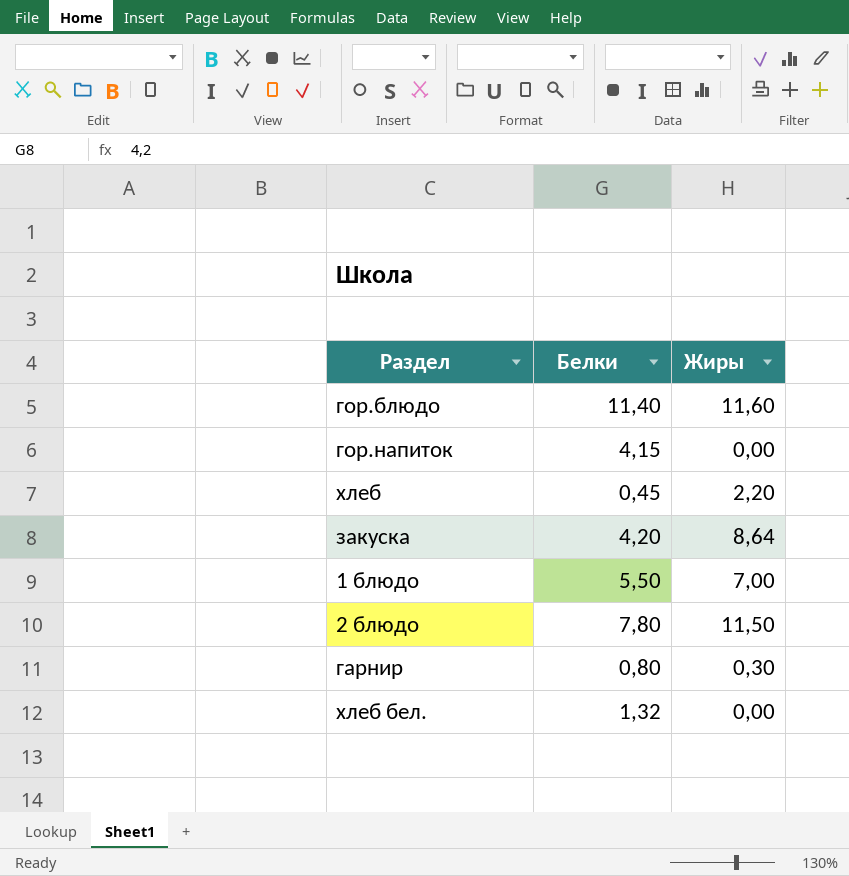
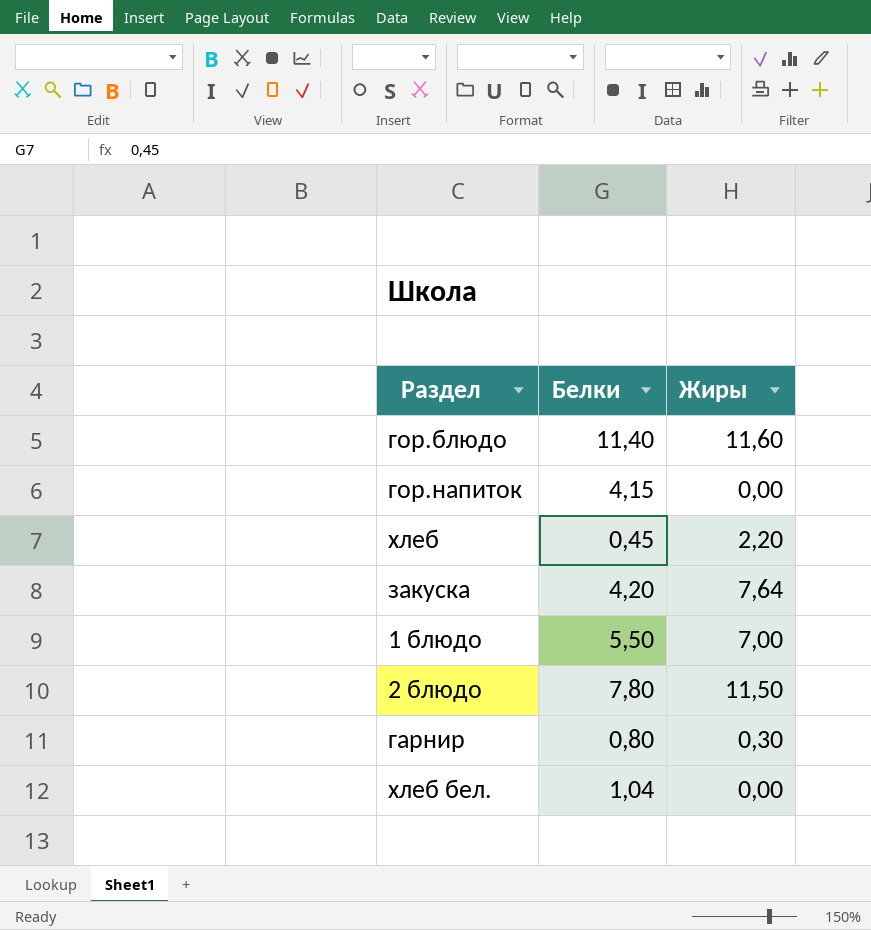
закуска | Жиры: 8,64 -> 7,64
хлеб бел. | Белки: 1,32 -> 1,04

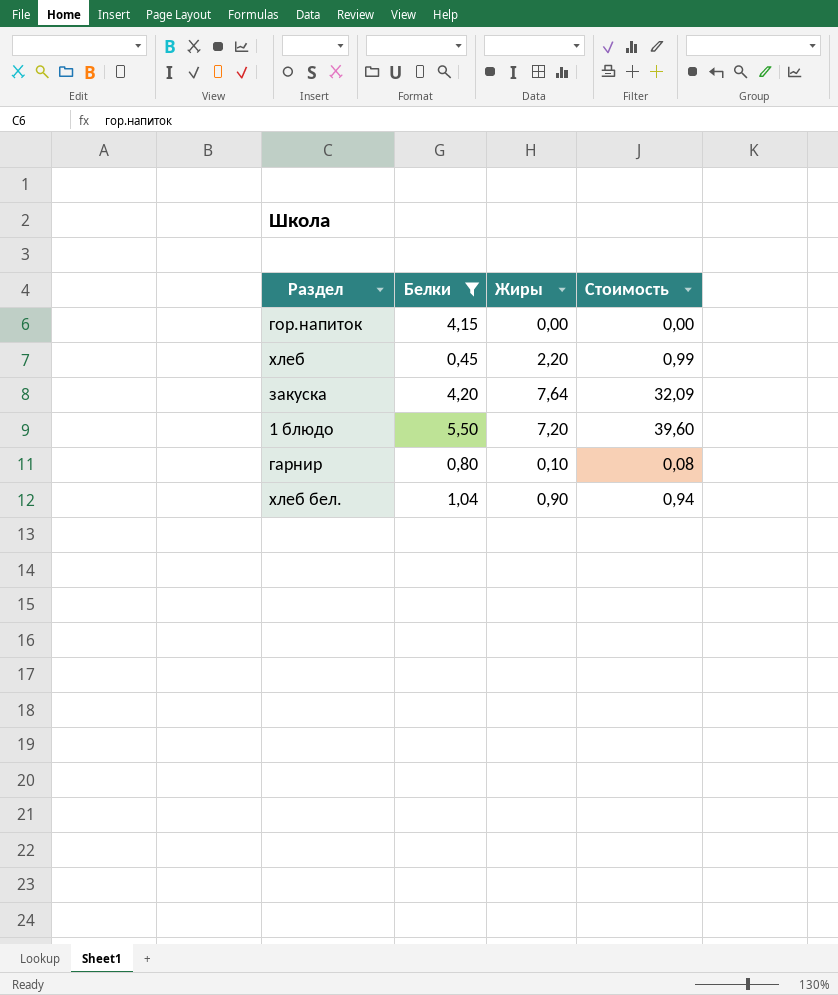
filter: none -> Белки <= 5,50
column Стоимость | formula: none -> [Белки] * [Жиры]
1 блюдо | Жиры: 7,00 -> 7,20
гарнир | Жиры: 0,30 -> 0,10
хлеб бел. | Жиры: 0,00 -> 0,90

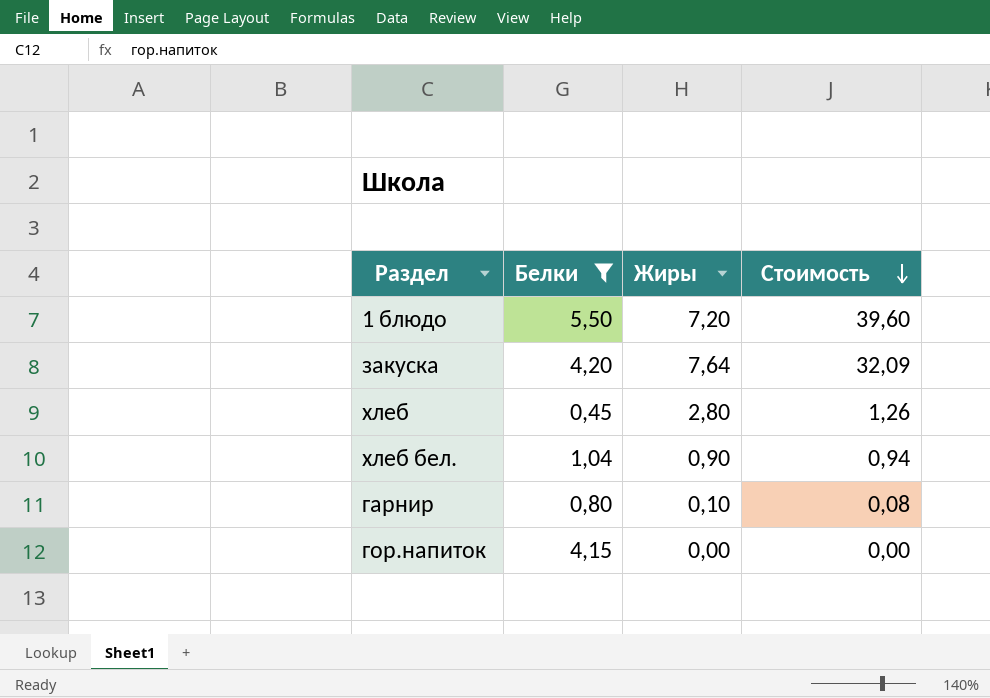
row order: none -> Стоимость descending
хлеб | Жиры: 2,20 -> 2,80
хлеб | Стоимость: 0,99 -> 1,26

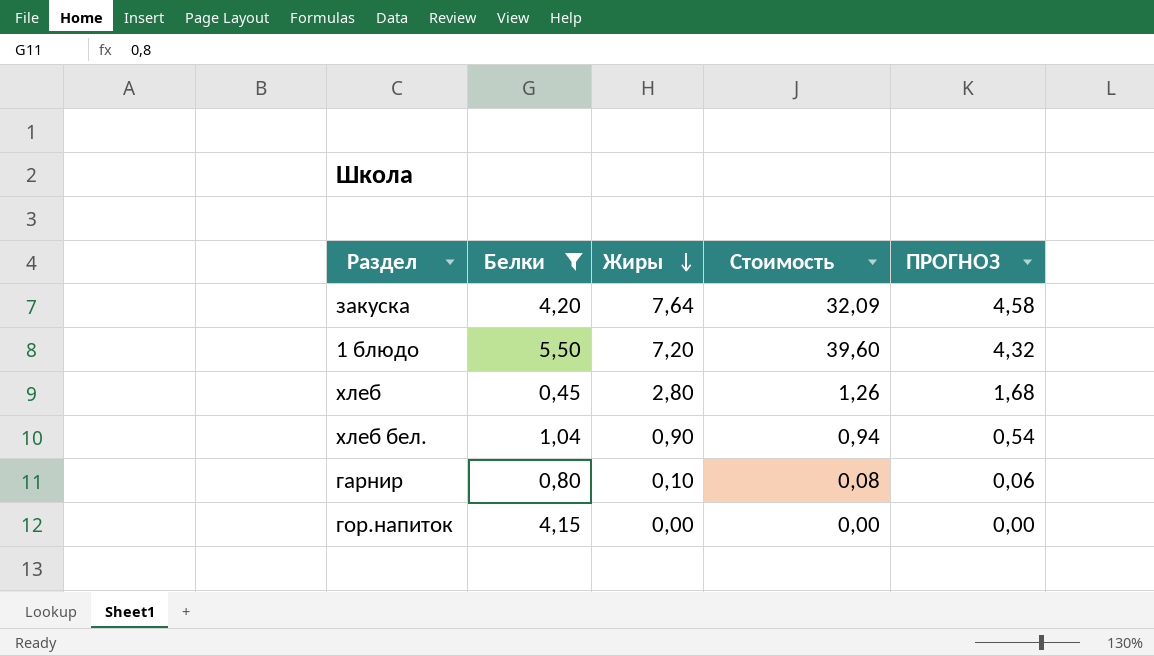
row order: Стоимость descending -> Жиры descending
column ПРОГНОЗ | formula: none -> [Жиры] * 0,6

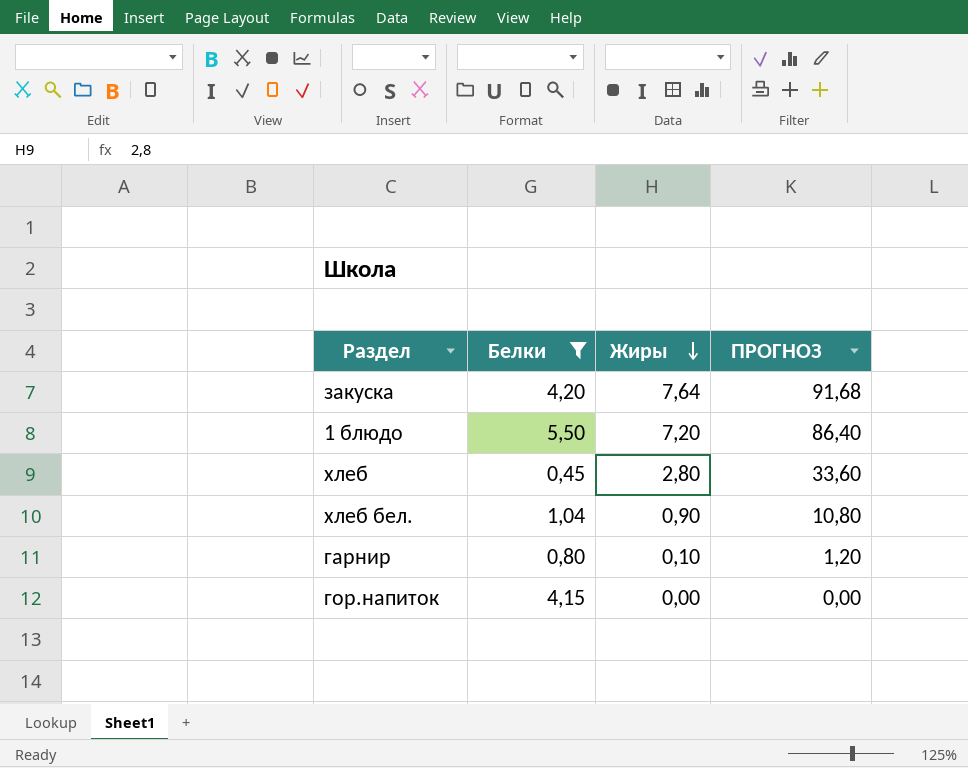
column Стоимость | formula: [Белки] * [Жиры] -> none
column ПРОГНОЗ | formula: [Жиры] * 0,6 -> [Жиры] * 12

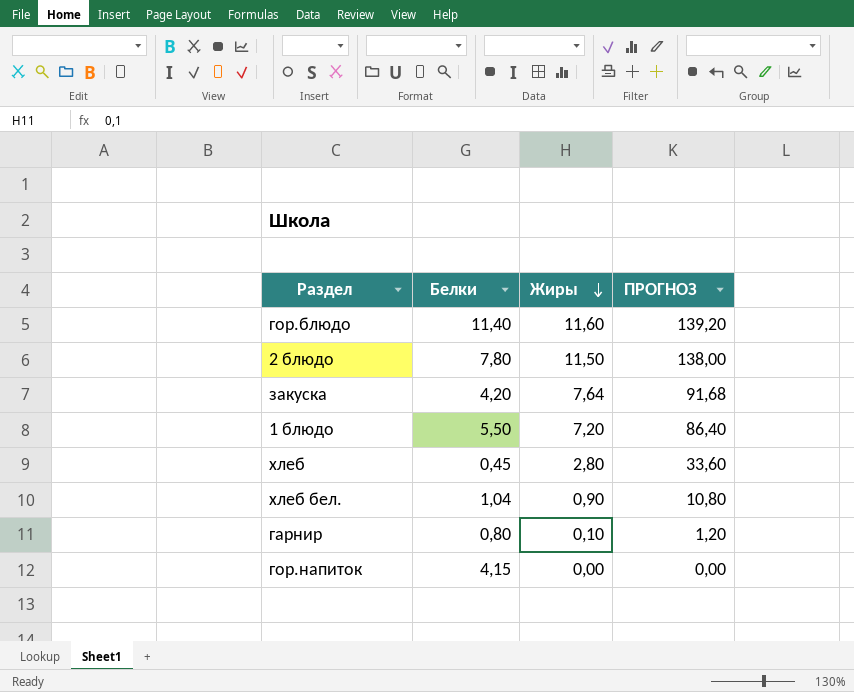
filter: Белки <= 5,50 -> none

